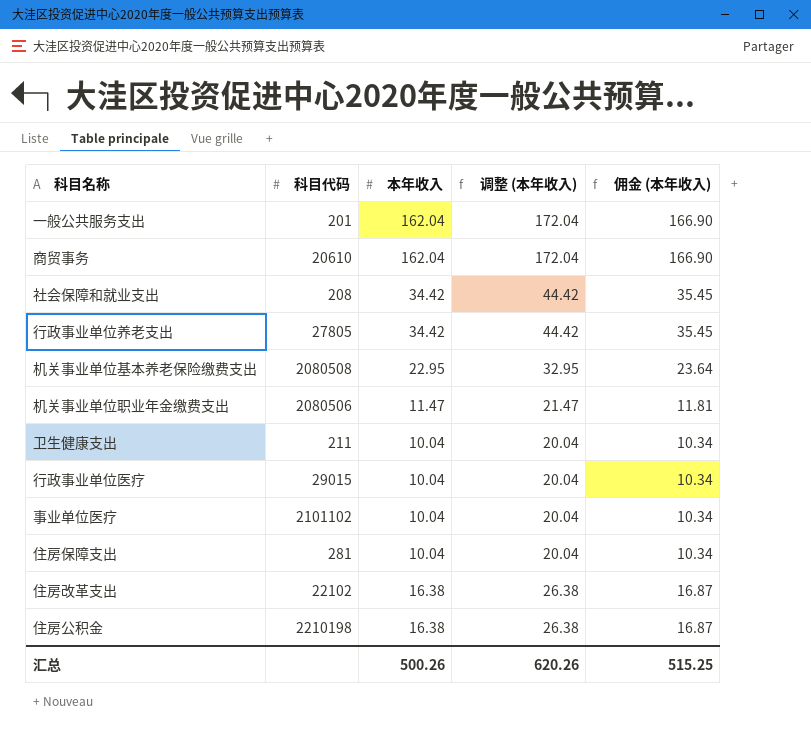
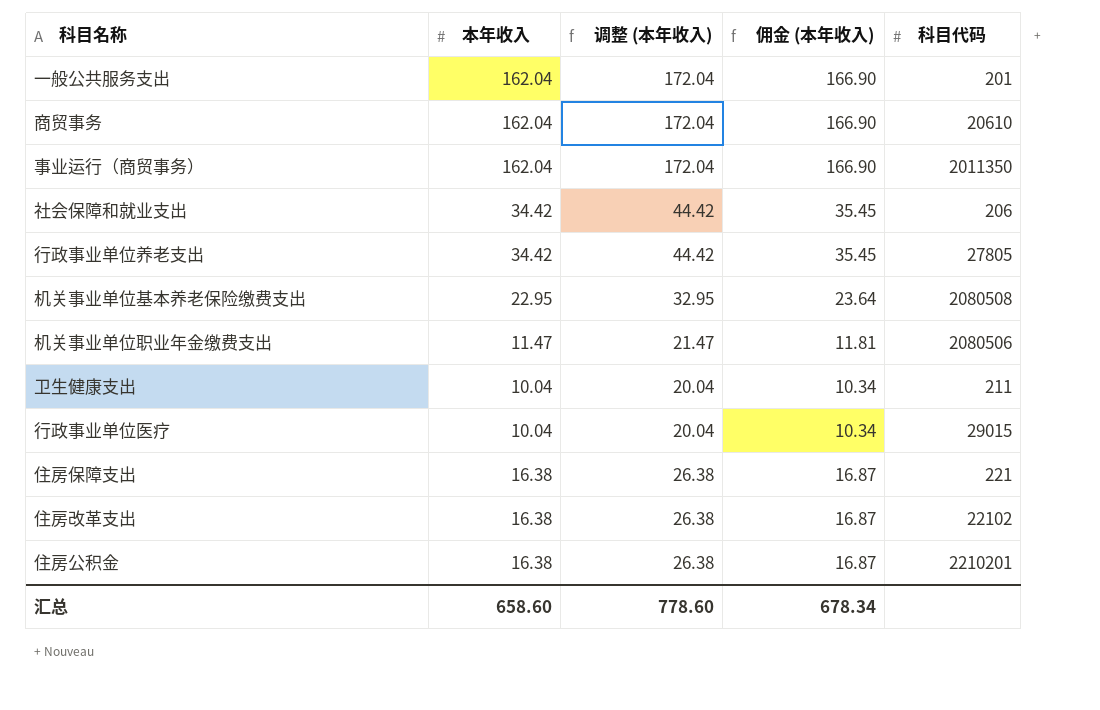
column 科目代码 | position: 2 -> 5
row 事业单位医疗: 2101102 | 10.04 | 20.04 | 10.34 -> none
row 事业运行（商贸事务）: none -> 162.04 | 172.04 | 166.90 | 2011350
社会保障和就业支出 | 科目代码: 208 -> 206
住房保障支出 | 本年收入: 10.04 -> 16.38
住房保障支出 | 调整 (本年收入): 20.04 -> 26.38
住房保障支出 | 佣金 (本年收入): 10.34 -> 16.87
住房保障支出 | 科目代码: 281 -> 221
住房公积金 | 科目代码: 2210198 -> 2210201
汇总 | 本年收入: 500.26 -> 658.60
汇总 | 调整 (本年收入): 620.26 -> 778.60
汇总 | 佣金 (本年收入): 515.25 -> 678.34

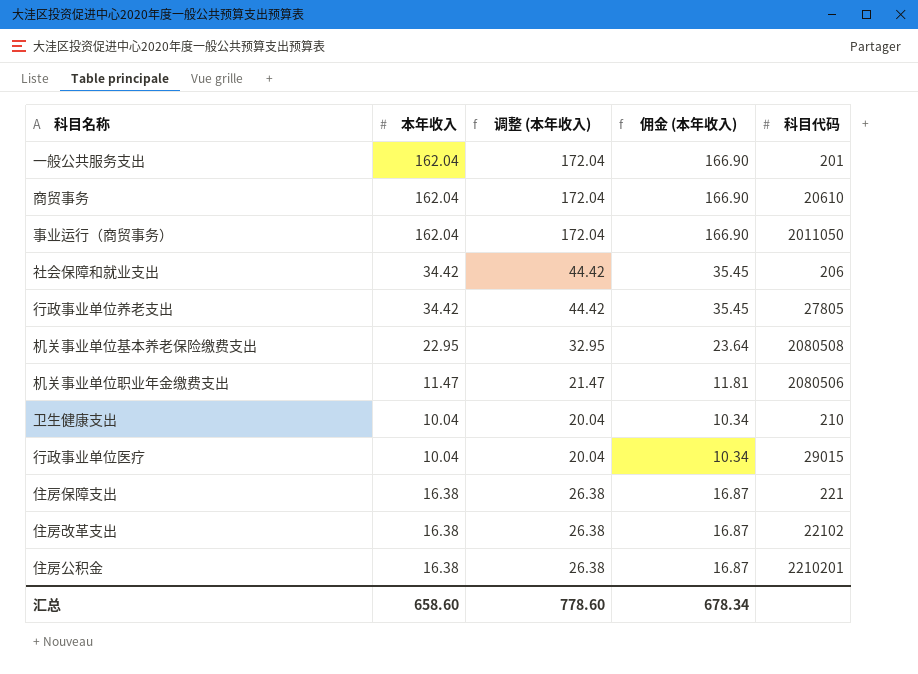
事业运行（商贸事务） | 科目代码: 2011350 -> 2011050
卫生健康支出 | 科目代码: 211 -> 210

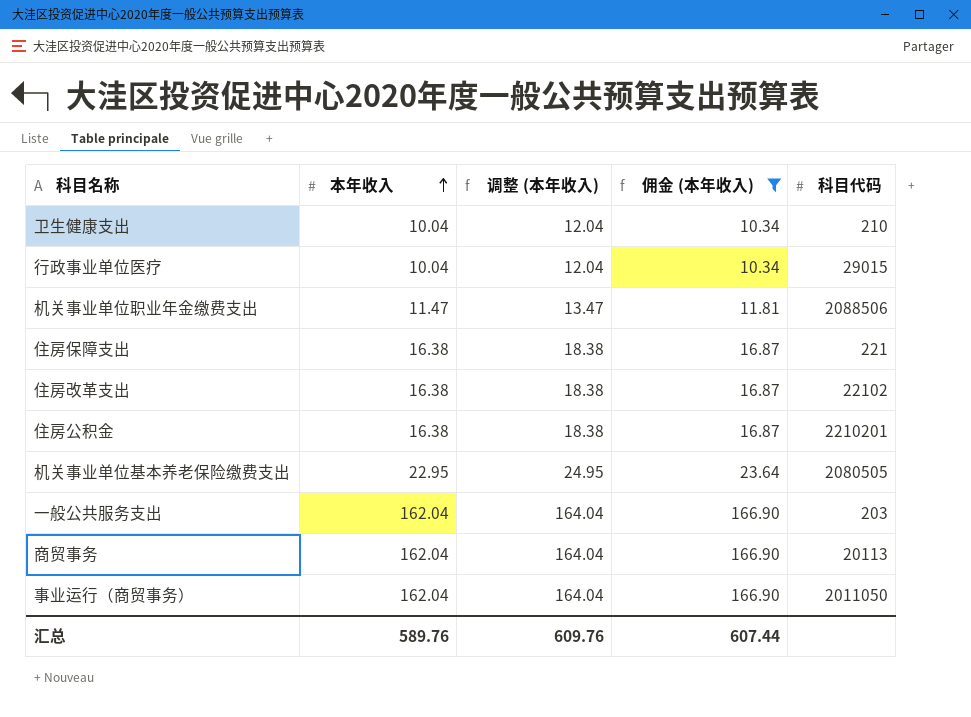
filter: none -> 佣金 (本年收入) != 35.45
row order: none -> 本年收入 ascending
column 调整 (本年收入) | formula: [本年收入] + 10 -> [本年收入] + 2
机关事业单位职业年金缴费支出 | 科目代码: 2080506 -> 2088506
机关事业单位基本养老保险缴费支出 | 科目代码: 2080508 -> 2080505
一般公共服务支出 | 科目代码: 201 -> 203
商贸事务 | 科目代码: 20610 -> 20113
汇总 | 本年收入: 658.60 -> 589.76
汇总 | 调整 (本年收入): 778.60 -> 609.76
汇总 | 佣金 (本年收入): 678.34 -> 607.44

